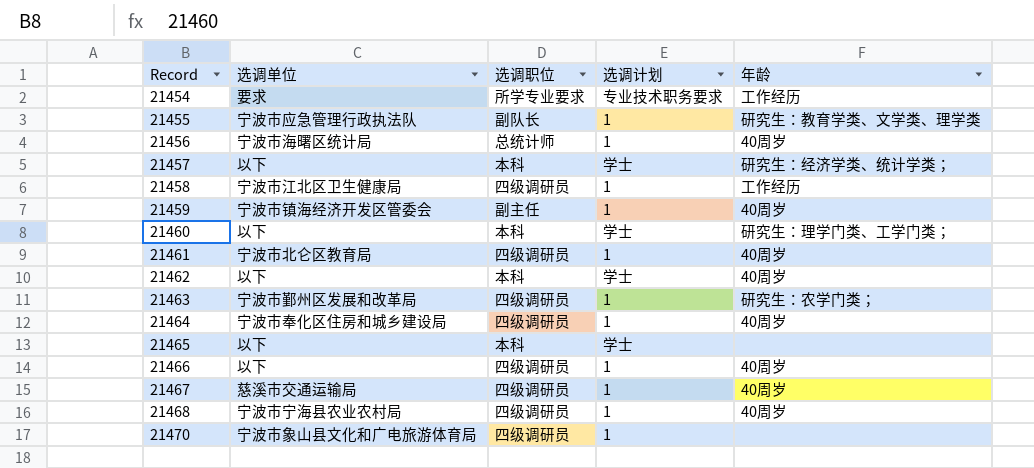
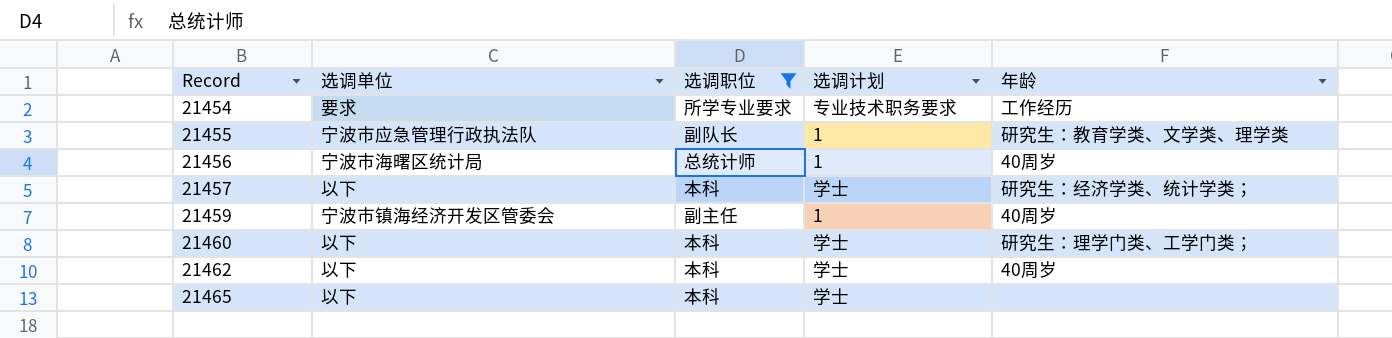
filter: none -> 选调职位 != 四级调研员

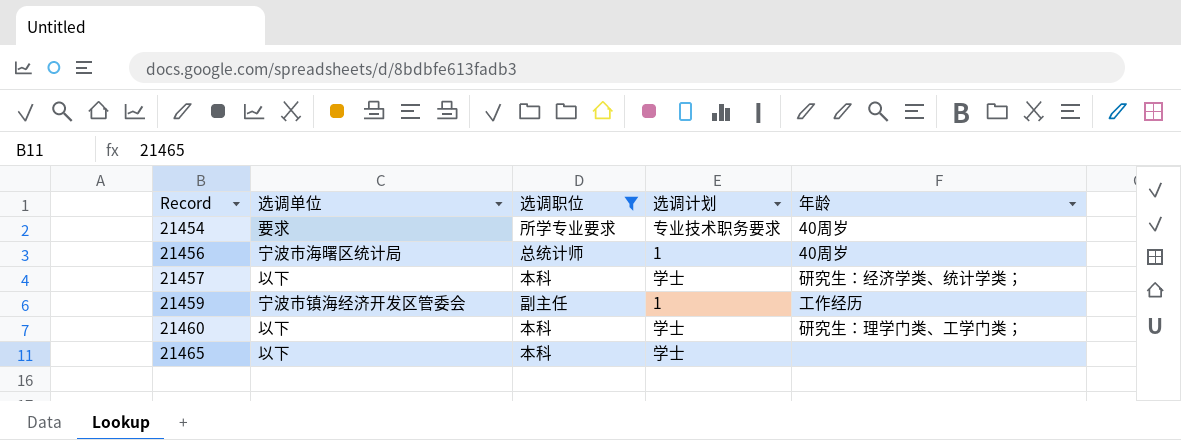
row 21455: 宁波市应急管理行政执法队 | 副队长 | 1 | 研究生：教育学类、文学类、理学类 -> none
row 21462: 以下 | 本科 | 学士 | 40周岁 -> none
21454 | 年龄: 工作经历 -> 40周岁
21459 | 年龄: 40周岁 -> 工作经历

